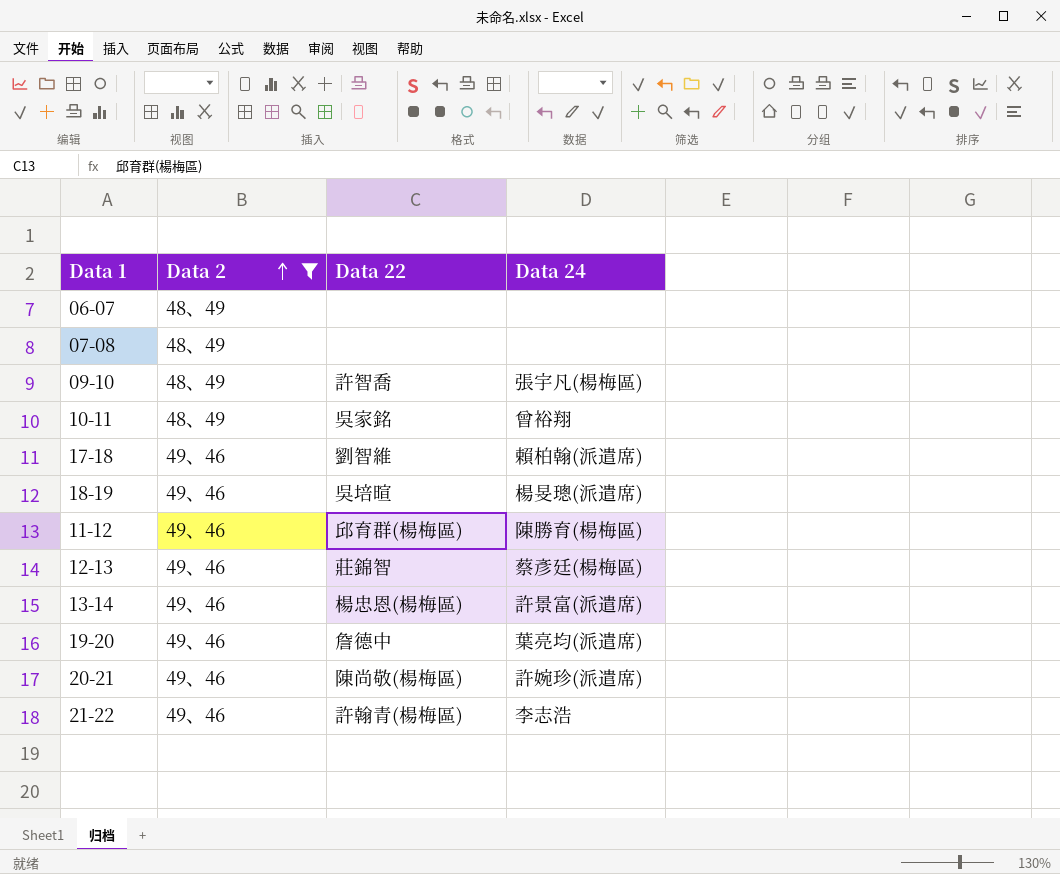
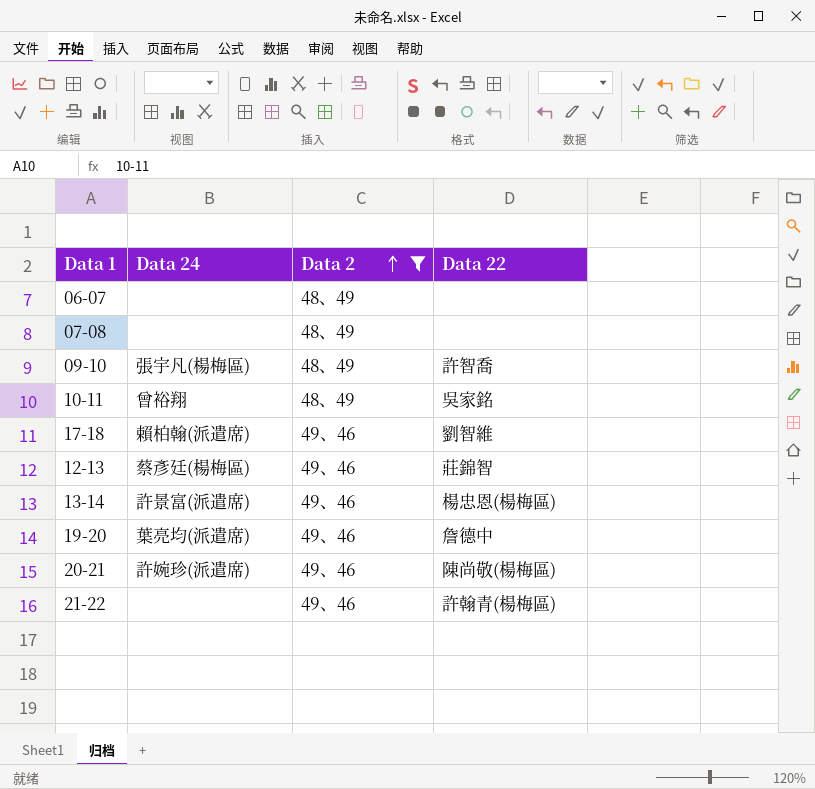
column Data 24 | position: 4 -> 2
row 18-19: 49、46 | 吳培暄 | 楊旻璁(派遣席) -> none
row 11-12: 49、46 | 邱育群(楊梅區) | 陳勝育(楊梅區) -> none
21-22 | Data 24: 李志浩 -> none

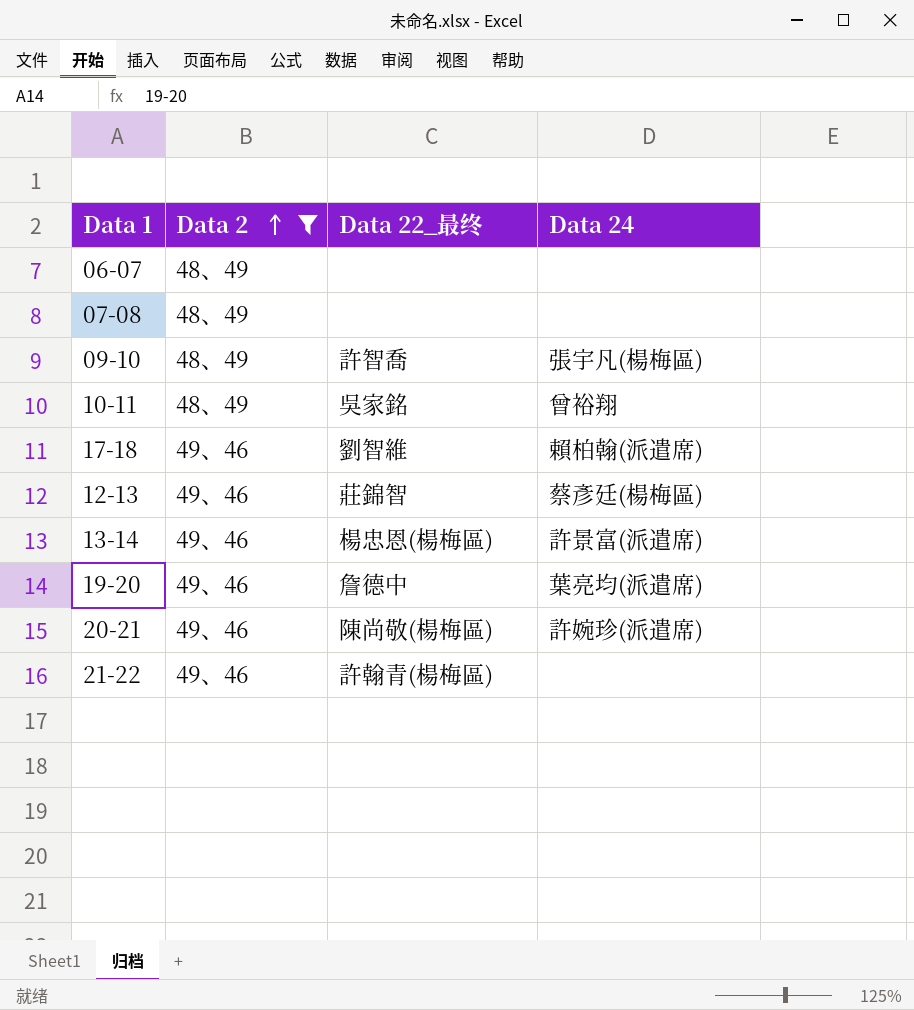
column name: Data 22 -> Data 22_最终
column Data 24 | position: 2 -> 4

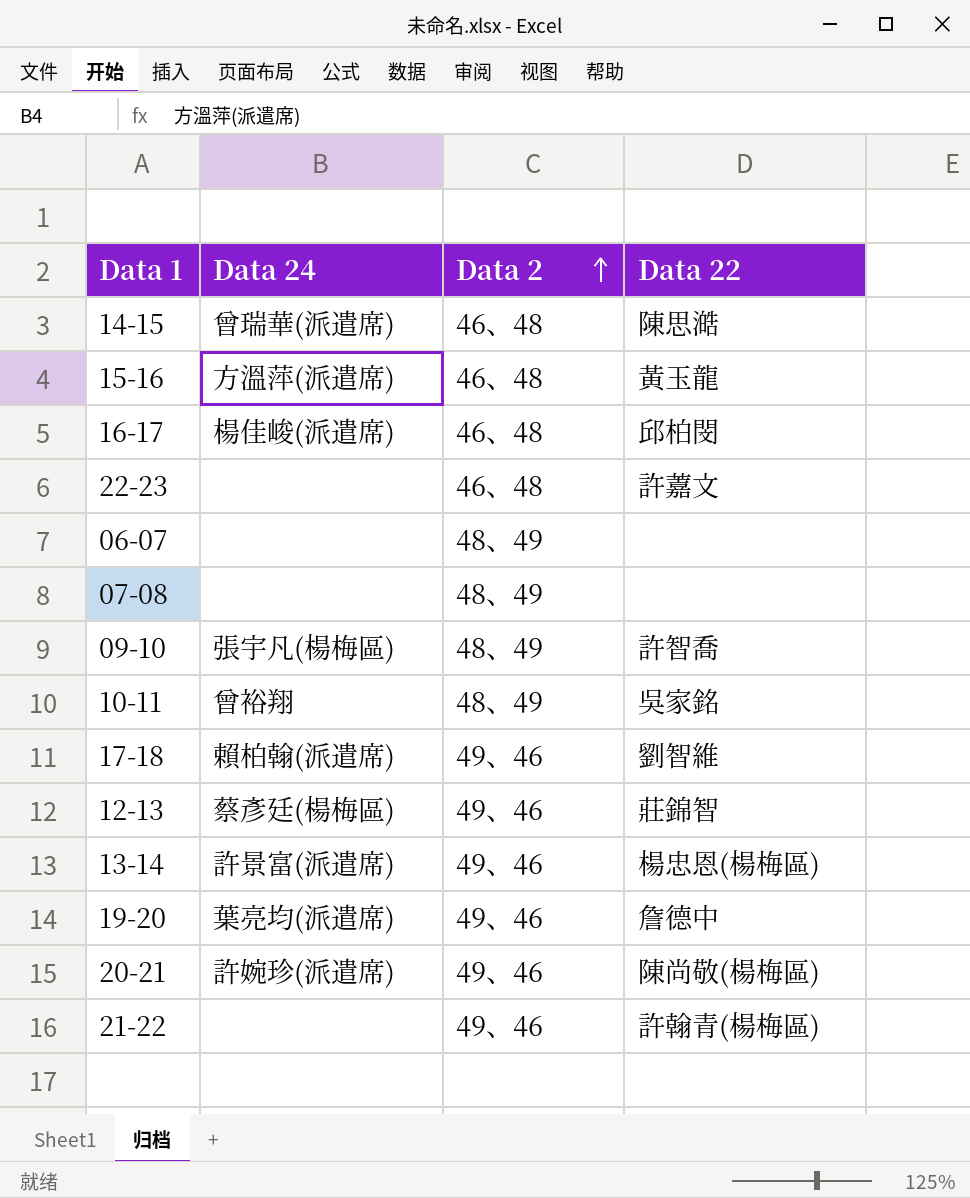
filter: Data 2 != 46、48 -> none
column Data 24 | position: 4 -> 2
column name: Data 22_最终 -> Data 22

